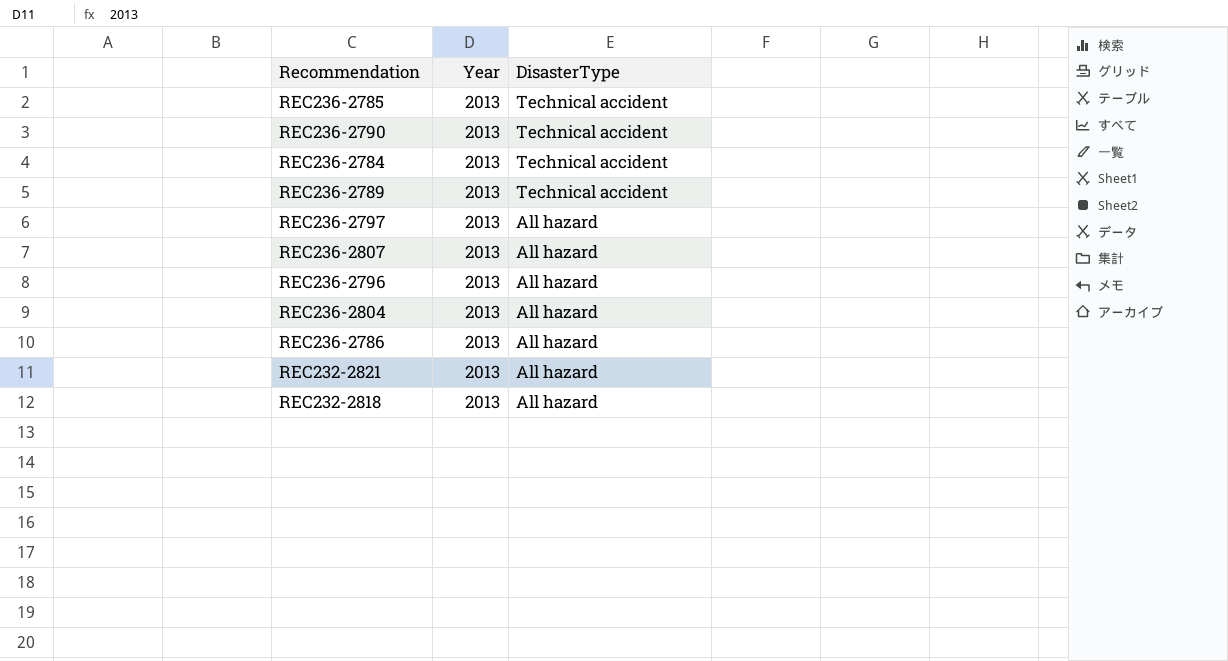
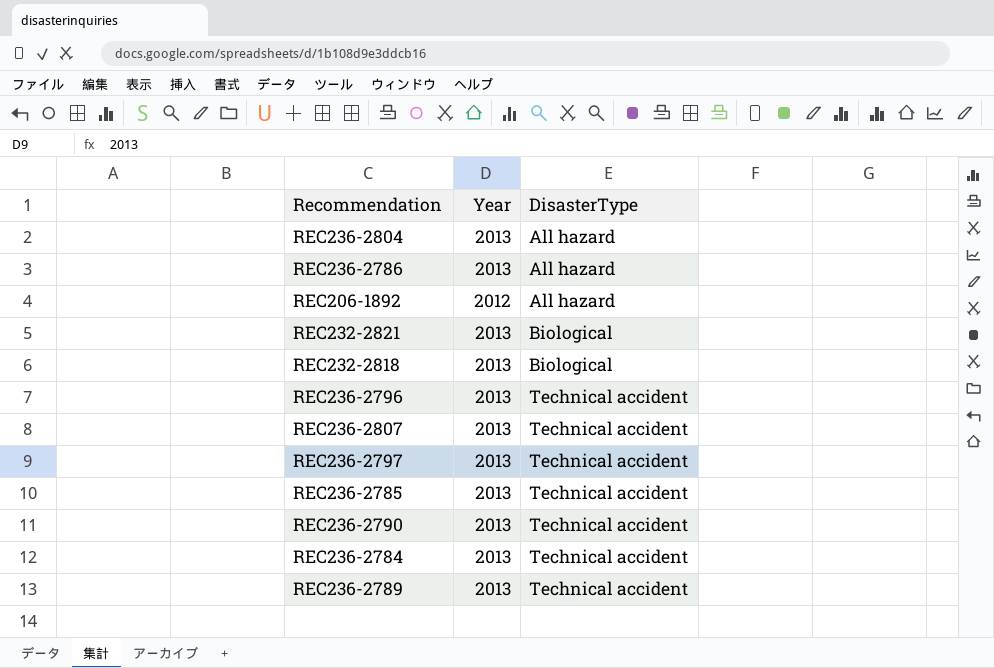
row order: DisasterType descending -> DisasterType ascending
row REC206-1892: none -> 2012 | All hazard
REC232-2821 | DisasterType: All hazard -> Biological
REC232-2818 | DisasterType: All hazard -> Biological
REC236-2796 | DisasterType: All hazard -> Technical accident
REC236-2807 | DisasterType: All hazard -> Technical accident
REC236-2797 | DisasterType: All hazard -> Technical accident

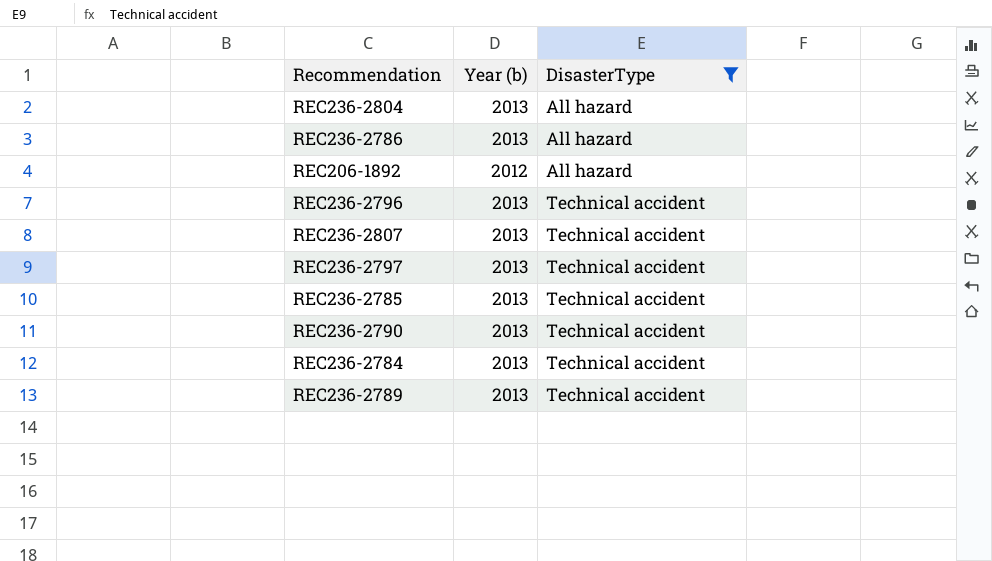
filter: none -> DisasterType != Biological
column name: Year -> Year (b)

